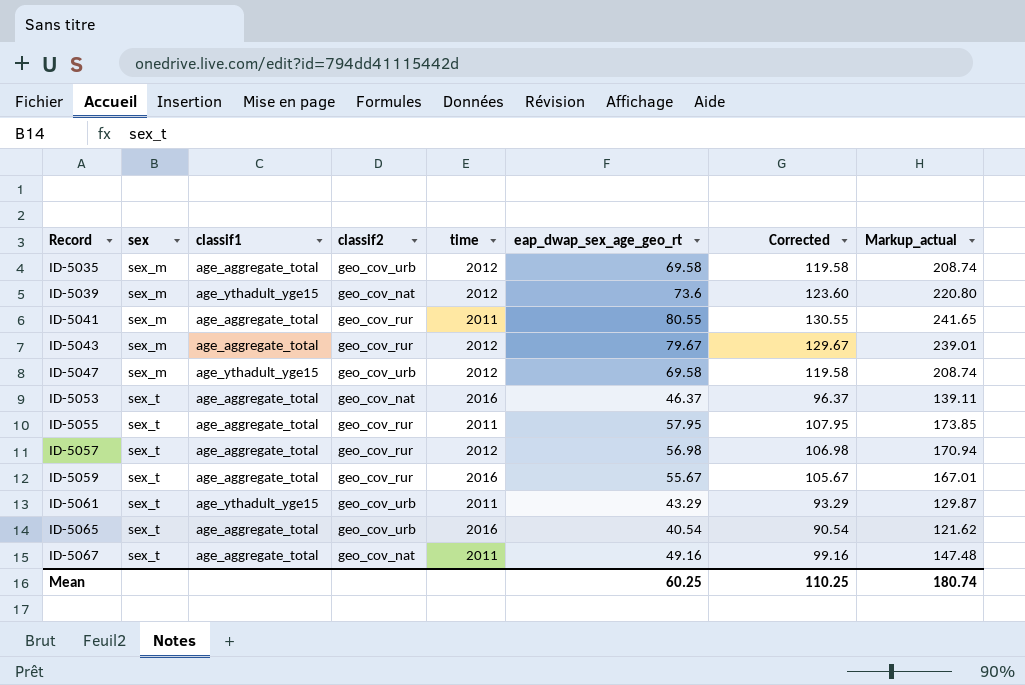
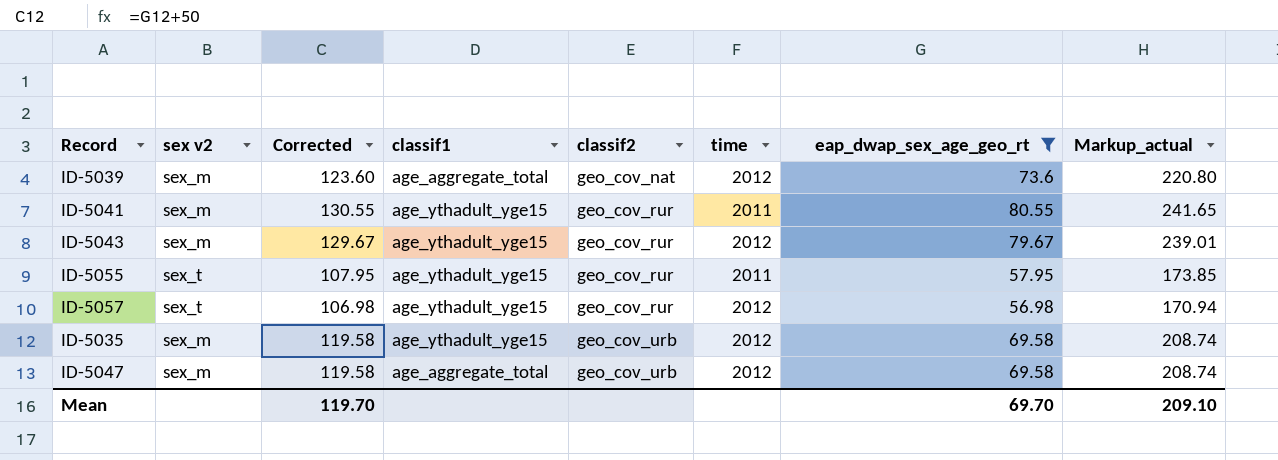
filter: none -> eap_dwap_sex_age_geo_rt >= 56.98
row order: Record ascending -> classif2 ascending
column name: sex -> sex v2
column Corrected | position: 7 -> 3
ID-5039 | classif1: age_ythadult_yge15 -> age_aggregate_total
ID-5041 | classif1: age_aggregate_total -> age_ythadult_yge15
ID-5043 | classif1: age_aggregate_total -> age_ythadult_yge15
ID-5055 | classif1: age_aggregate_total -> age_ythadult_yge15
ID-5057 | classif1: age_aggregate_total -> age_ythadult_yge15
ID-5035 | classif1: age_aggregate_total -> age_ythadult_yge15
ID-5047 | classif1: age_ythadult_yge15 -> age_aggregate_total
Mean | Corrected: 110.25 -> 119.70
Mean | eap_dwap_sex_age_geo_rt: 60.25 -> 69.70
Mean | Markup_actual: 180.74 -> 209.10

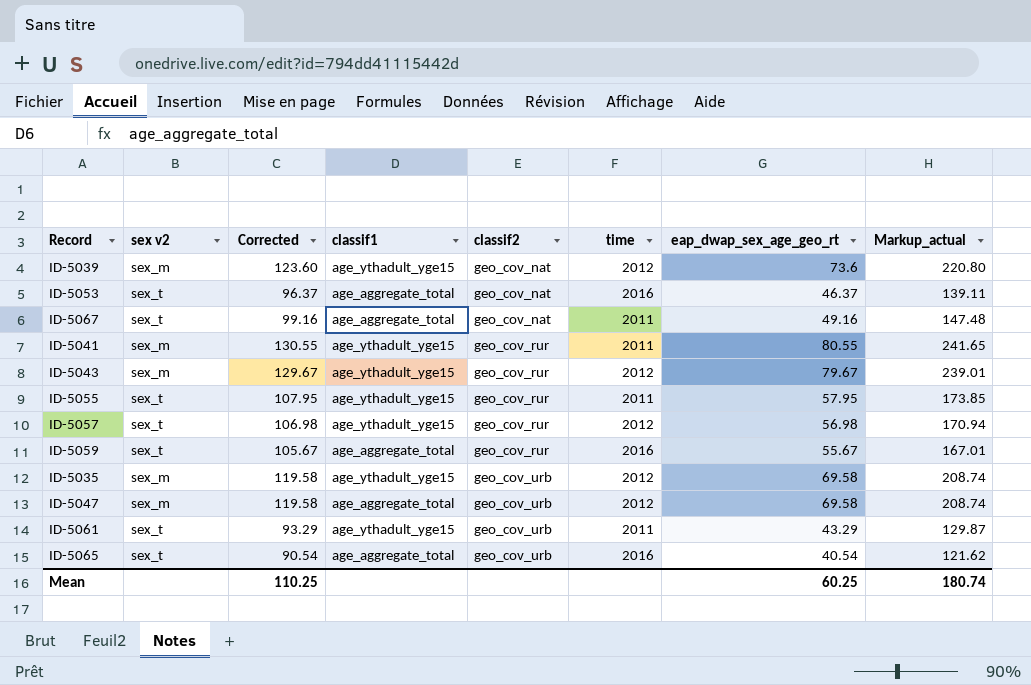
filter: eap_dwap_sex_age_geo_rt >= 56.98 -> none
ID-5039 | classif1: age_aggregate_total -> age_ythadult_yge15
Mean | Corrected: 119.70 -> 110.25
Mean | eap_dwap_sex_age_geo_rt: 69.70 -> 60.25
Mean | Markup_actual: 209.10 -> 180.74

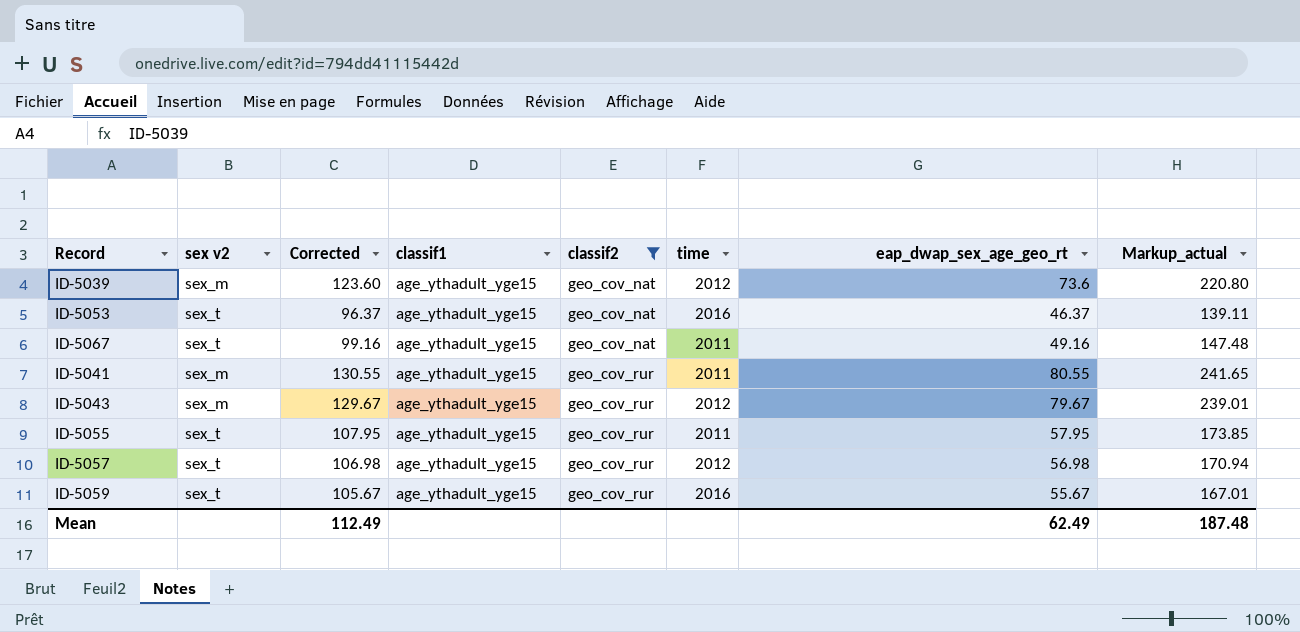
filter: none -> classif2 != geo_cov_urb
ID-5053 | classif1: age_aggregate_total -> age_ythadult_yge15
ID-5067 | classif1: age_aggregate_total -> age_ythadult_yge15
ID-5059 | classif1: age_aggregate_total -> age_ythadult_yge15
Mean | Corrected: 110.25 -> 112.49
Mean | eap_dwap_sex_age_geo_rt: 60.25 -> 62.49
Mean | Markup_actual: 180.74 -> 187.48

